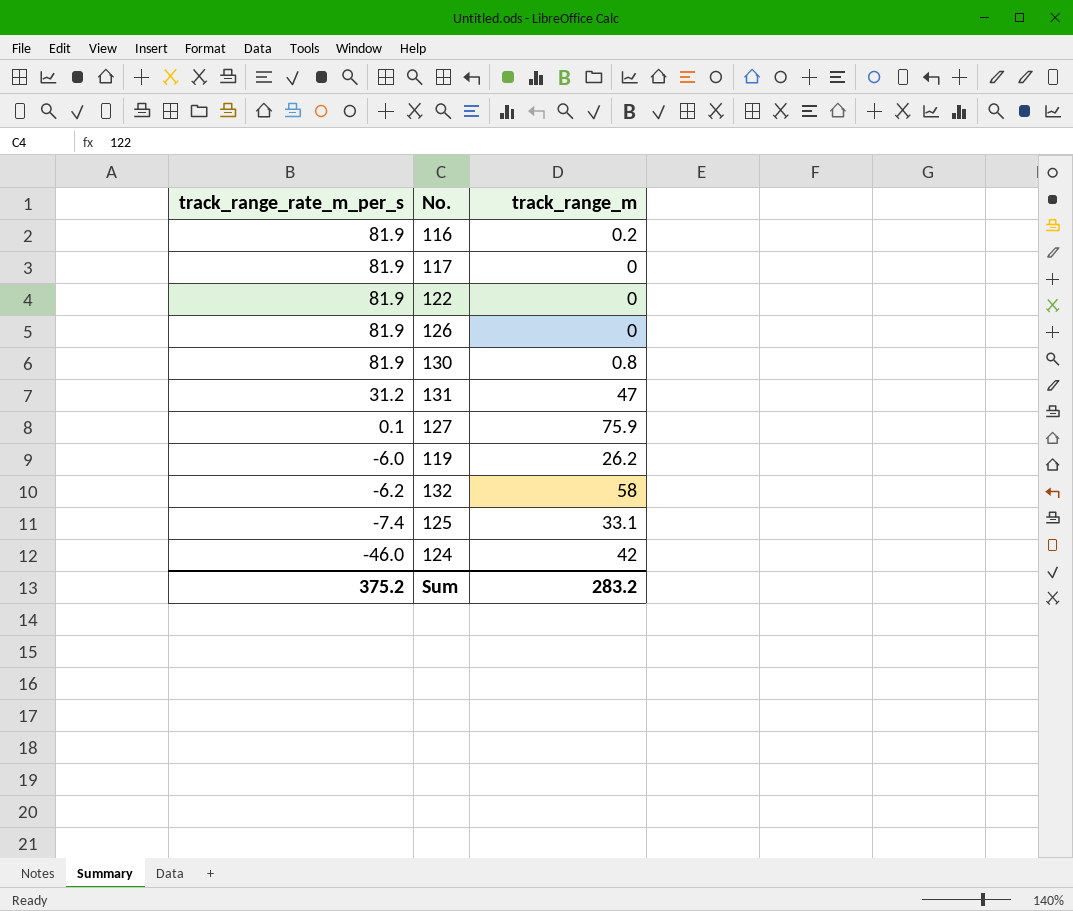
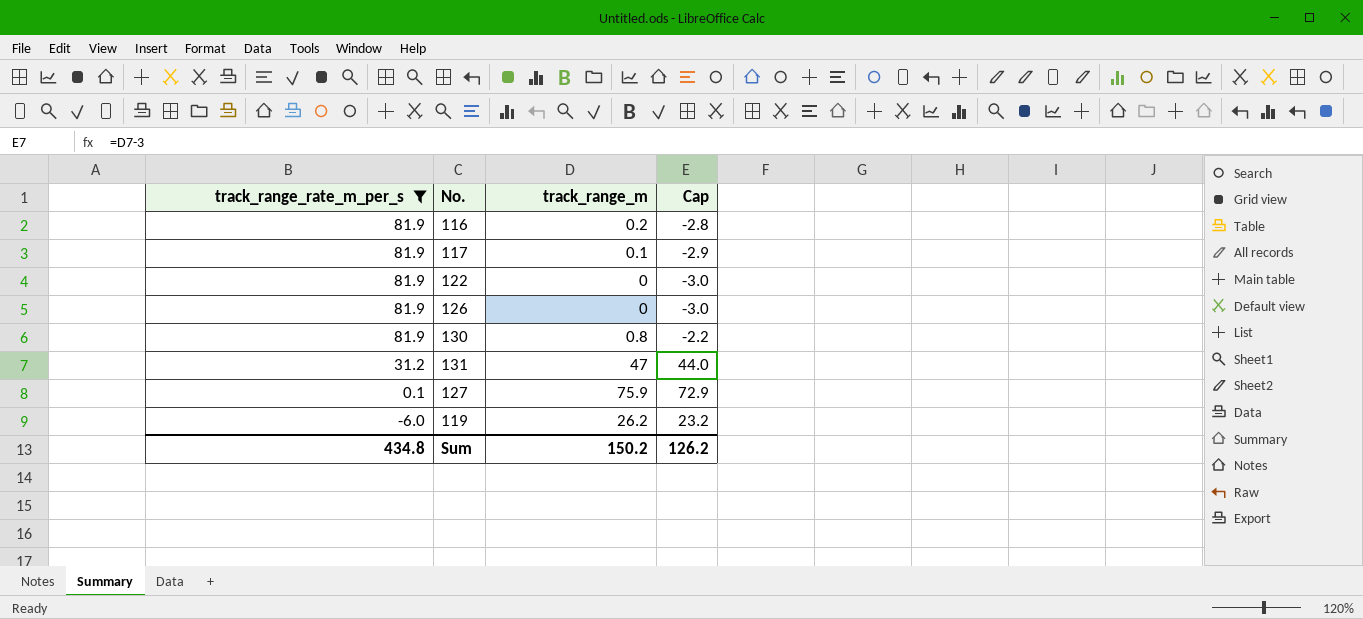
filter: none -> track_range_rate_m_per_s >= -6.0
column Cap | formula: none -> [track_range_m] - 3
117 | track_range_m: 0 -> 0.1
Sum | track_range_rate_m_per_s: 375.2 -> 434.8
Sum | track_range_m: 283.2 -> 150.2

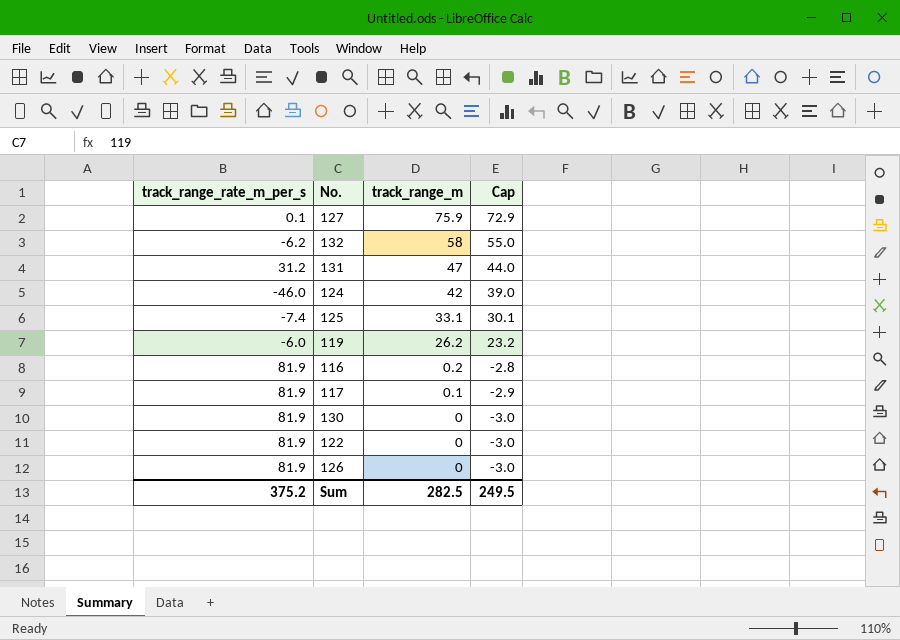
filter: track_range_rate_m_per_s >= -6.0 -> none
row order: track_range_rate_m_per_s descending -> track_range_m descending
130 | track_range_m: 0.8 -> 0
130 | Cap: -2.2 -> -3.0
Sum | track_range_rate_m_per_s: 434.8 -> 375.2
Sum | track_range_m: 150.2 -> 282.5
Sum | Cap: 126.2 -> 249.5

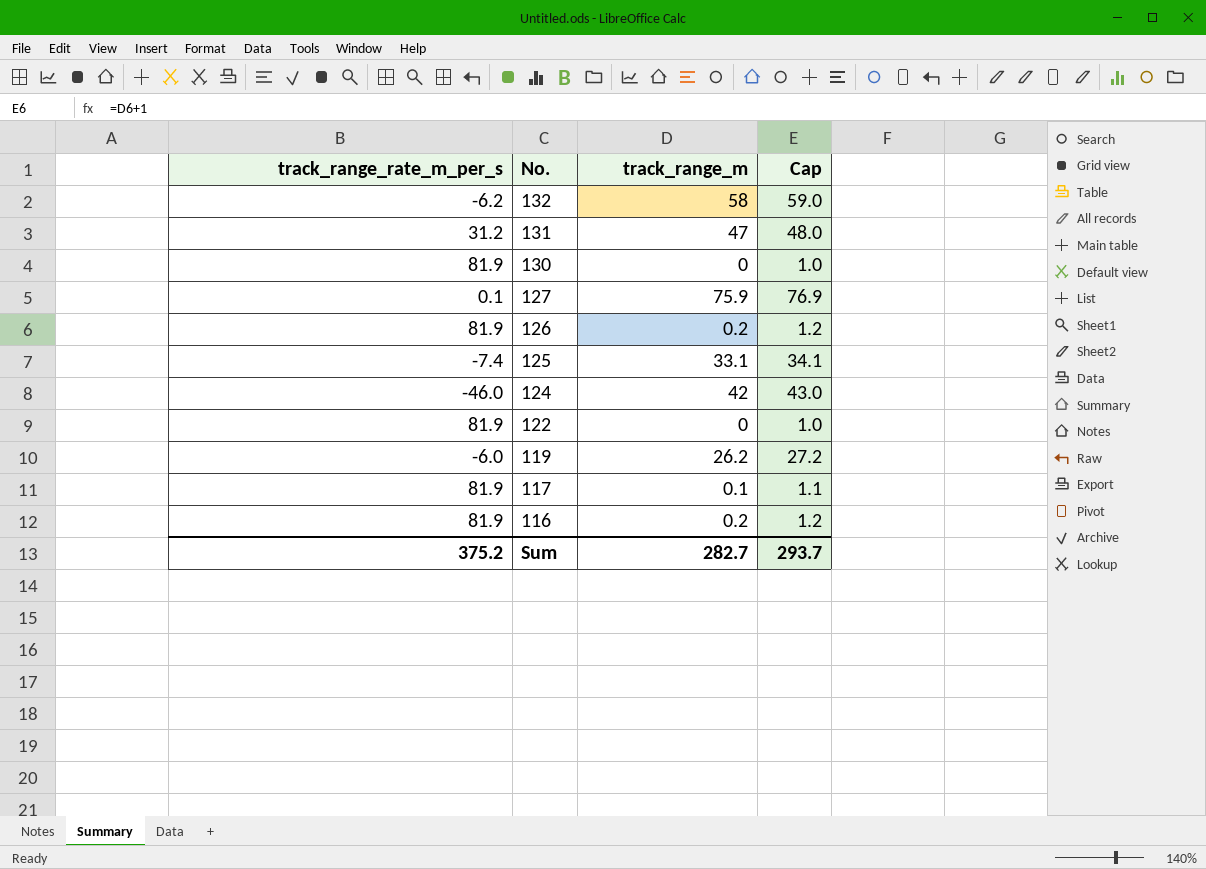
row order: track_range_m descending -> No. descending
column Cap | formula: [track_range_m] - 3 -> [track_range_m] + 1
126 | track_range_m: 0 -> 0.2
Sum | track_range_m: 282.5 -> 282.7
Sum | Cap: 249.5 -> 293.7

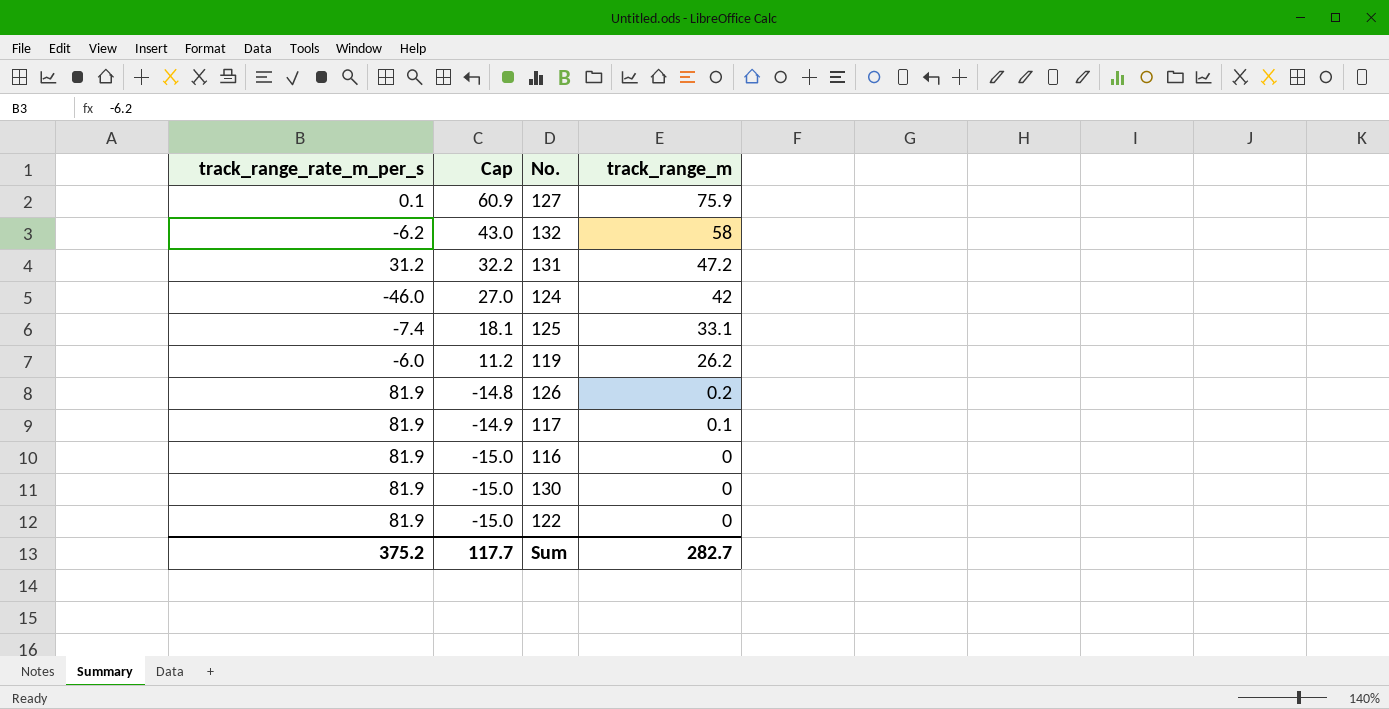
row order: No. descending -> Cap descending
column Cap | formula: [track_range_m] + 1 -> [track_range_m] - 15
column Cap | position: 4 -> 2
131 | track_range_m: 47 -> 47.2
116 | track_range_m: 0.2 -> 0
Sum | Cap: 293.7 -> 117.7

